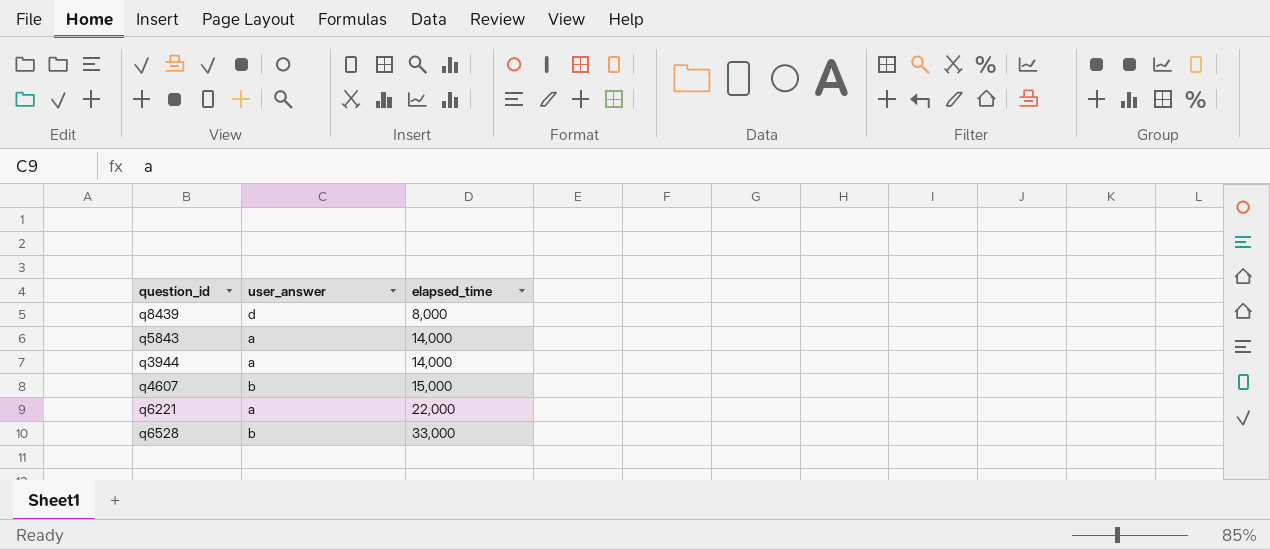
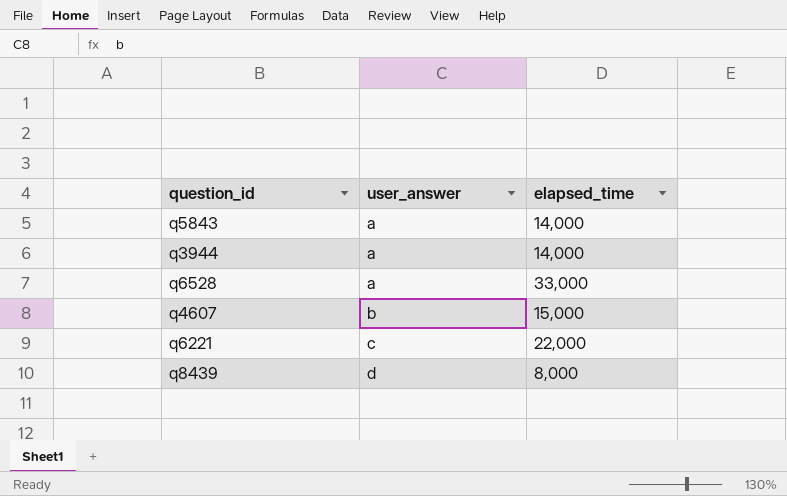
row order: elapsed_time ascending -> user_answer ascending
q6528 | user_answer: b -> a
q6221 | user_answer: a -> c

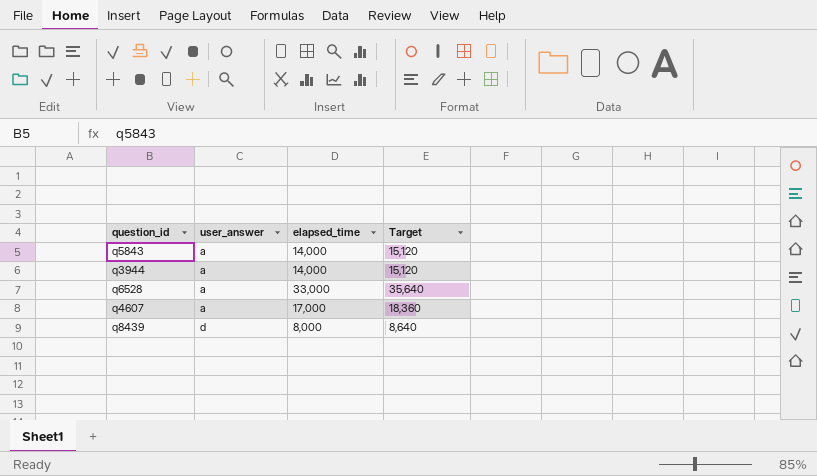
column Target | formula: none -> [elapsed_time] * 1.08
row q6221: c | 22,000 -> none
q4607 | user_answer: b -> a
q4607 | elapsed_time: 15,000 -> 17,000

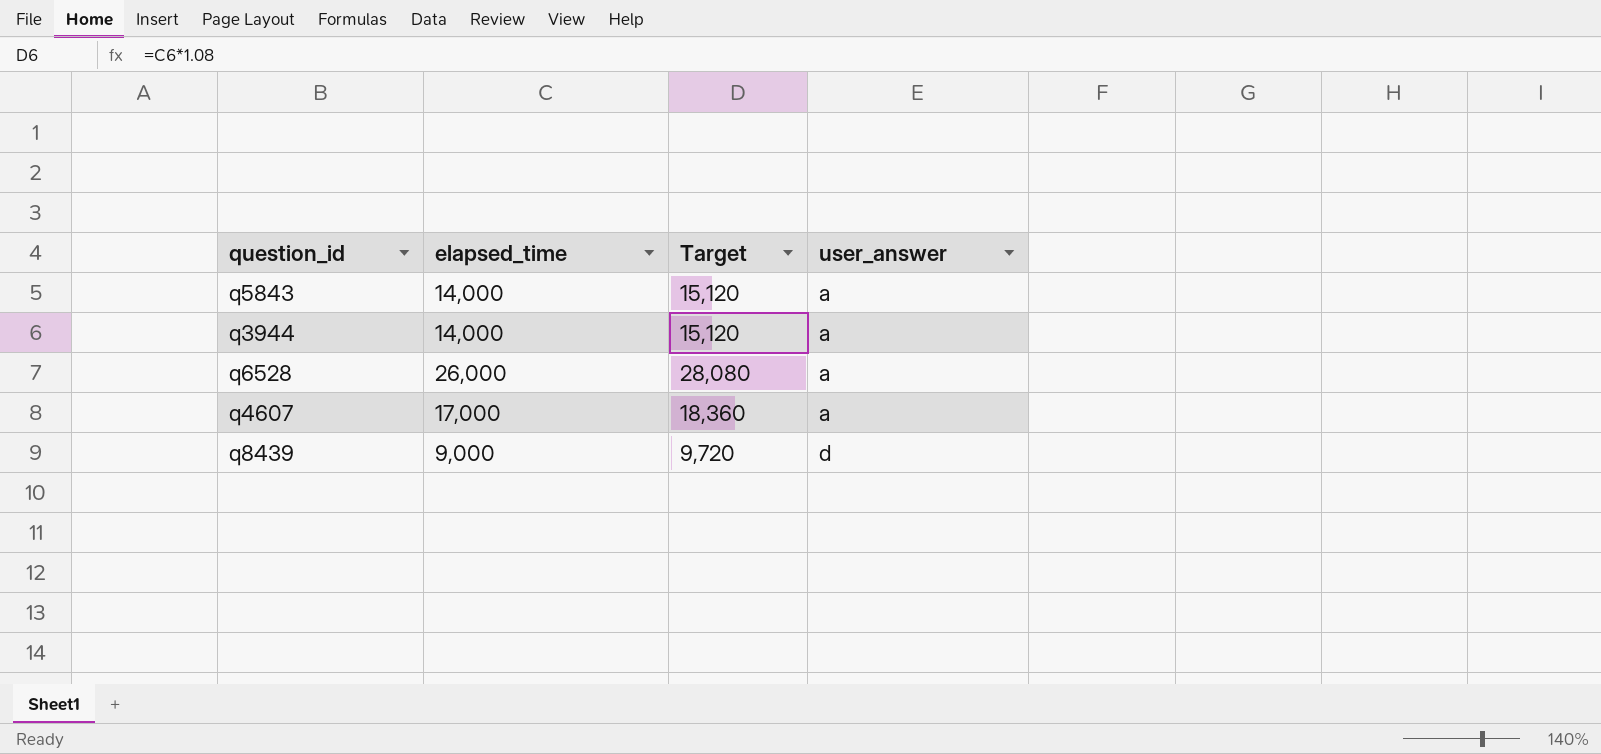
column user_answer | position: 2 -> 4
q6528 | elapsed_time: 33,000 -> 26,000
q6528 | Target: 35,640 -> 28,080
q8439 | elapsed_time: 8,000 -> 9,000
q8439 | Target: 8,640 -> 9,720

